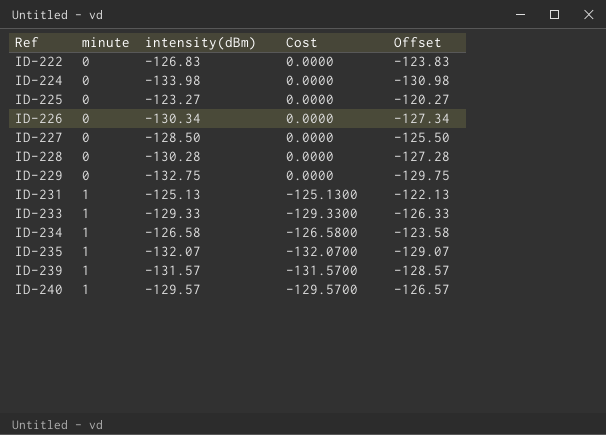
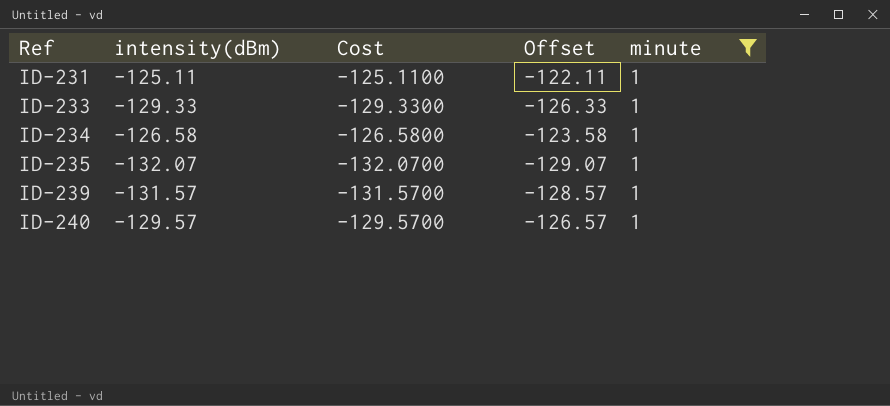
filter: none -> minute = 1
column minute | position: 2 -> 5
ID-231 | intensity(dBm): -125.13 -> -125.11
ID-231 | Cost: -125.1300 -> -125.1100
ID-231 | Offset: -122.13 -> -122.11

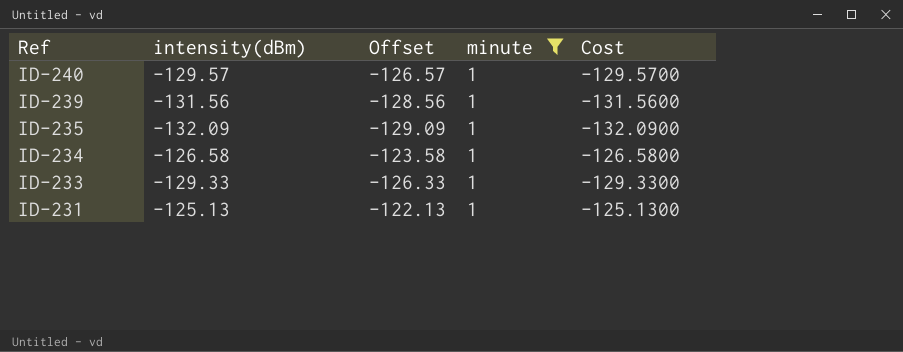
row order: Ref ascending -> Ref descending
column Cost | position: 3 -> 5
ID-239 | intensity(dBm): -131.57 -> -131.56
ID-239 | Offset: -128.57 -> -128.56
ID-239 | Cost: -131.5700 -> -131.5600
ID-235 | intensity(dBm): -132.07 -> -132.09
ID-235 | Offset: -129.07 -> -129.09
ID-235 | Cost: -132.0700 -> -132.0900
ID-231 | intensity(dBm): -125.11 -> -125.13
ID-231 | Offset: -122.11 -> -122.13
ID-231 | Cost: -125.1100 -> -125.1300

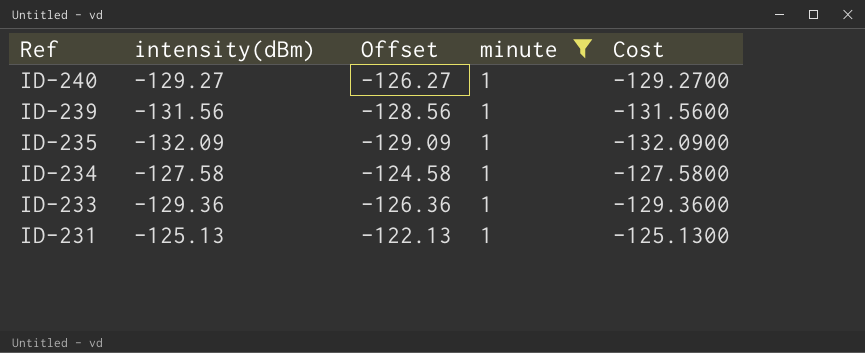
ID-240 | intensity(dBm): -129.57 -> -129.27
ID-240 | Offset: -126.57 -> -126.27
ID-240 | Cost: -129.5700 -> -129.2700
ID-234 | intensity(dBm): -126.58 -> -127.58
ID-234 | Offset: -123.58 -> -124.58
ID-234 | Cost: -126.5800 -> -127.5800
ID-233 | intensity(dBm): -129.33 -> -129.36
ID-233 | Offset: -126.33 -> -126.36
ID-233 | Cost: -129.3300 -> -129.3600

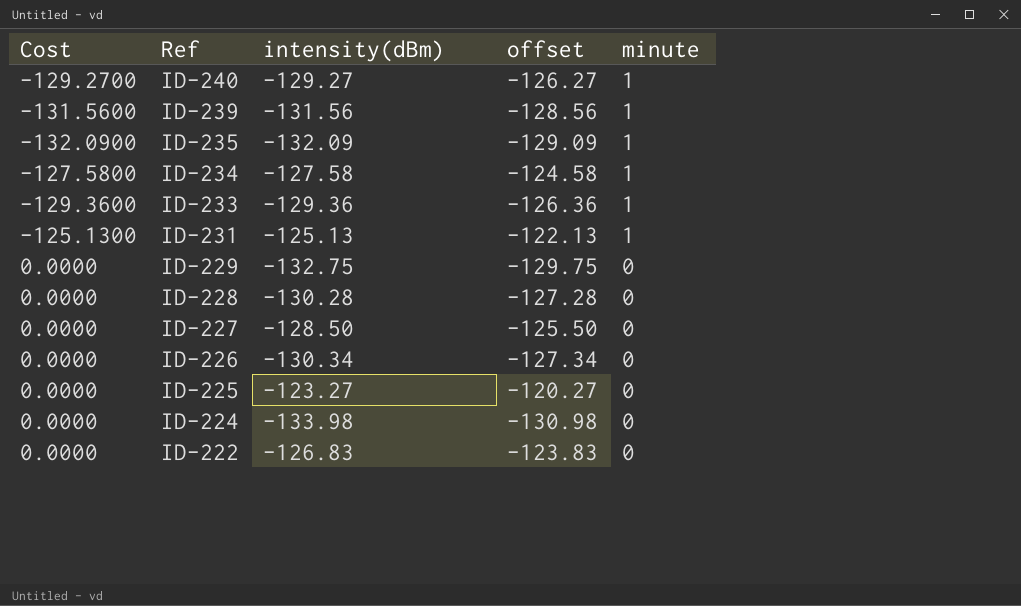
filter: minute = 1 -> none
column Cost | position: 5 -> 1
column name: Offset -> offset

